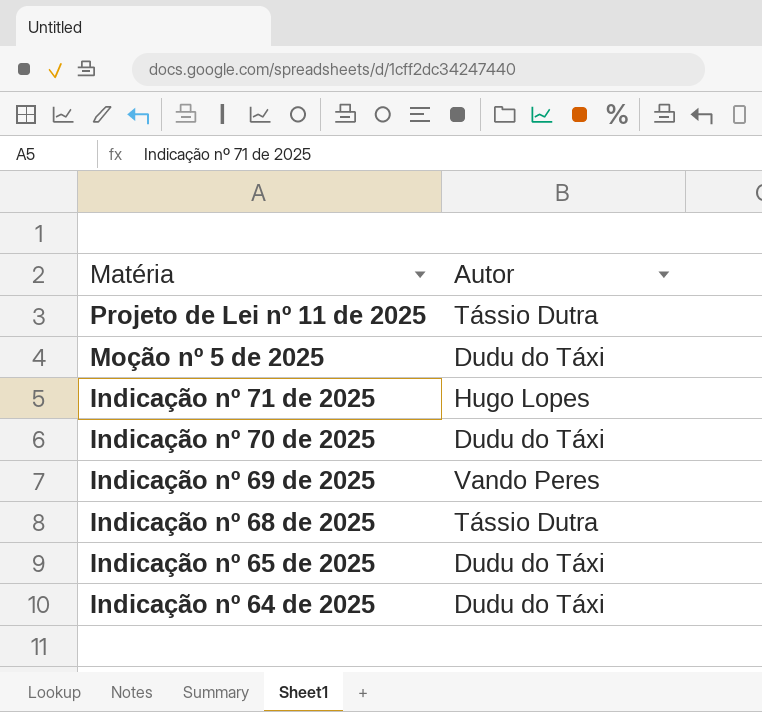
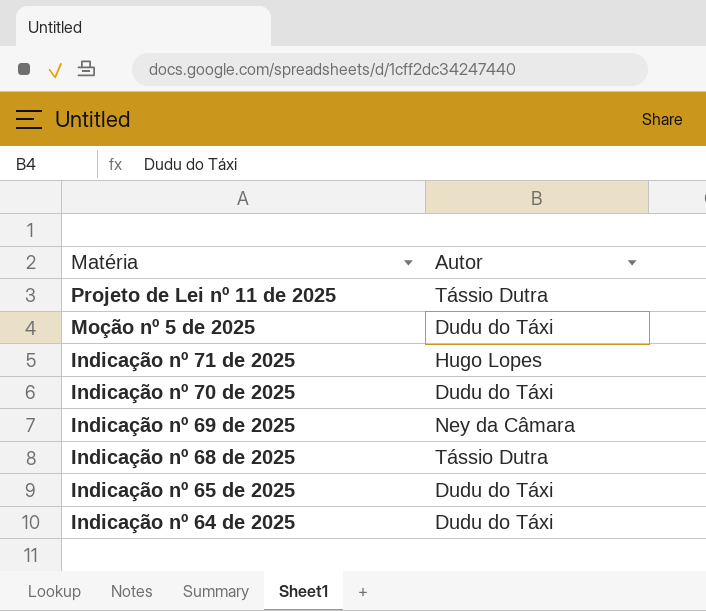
Indicação nº 69 de 2025 | Autor: Vando Peres -> Ney da Câmara

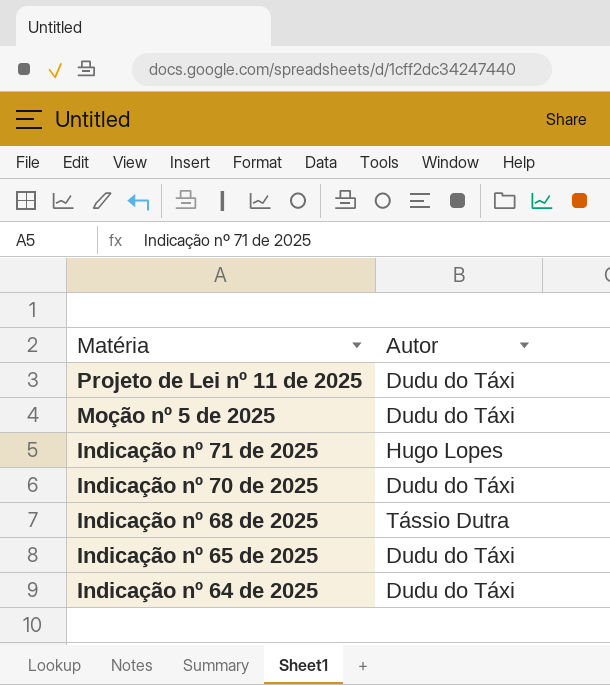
row Indicação nº 69 de 2025: Ney da Câmara -> none
Projeto de Lei nº 11 de 2025 | Autor: Tássio Dutra -> Dudu do Táxi

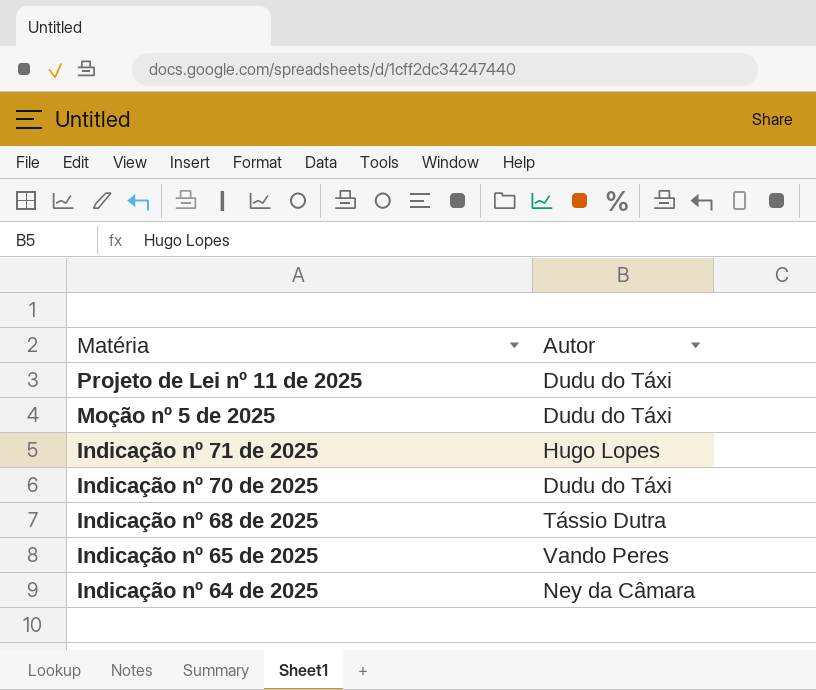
Indicação nº 65 de 2025 | Autor: Dudu do Táxi -> Vando Peres
Indicação nº 64 de 2025 | Autor: Dudu do Táxi -> Ney da Câmara

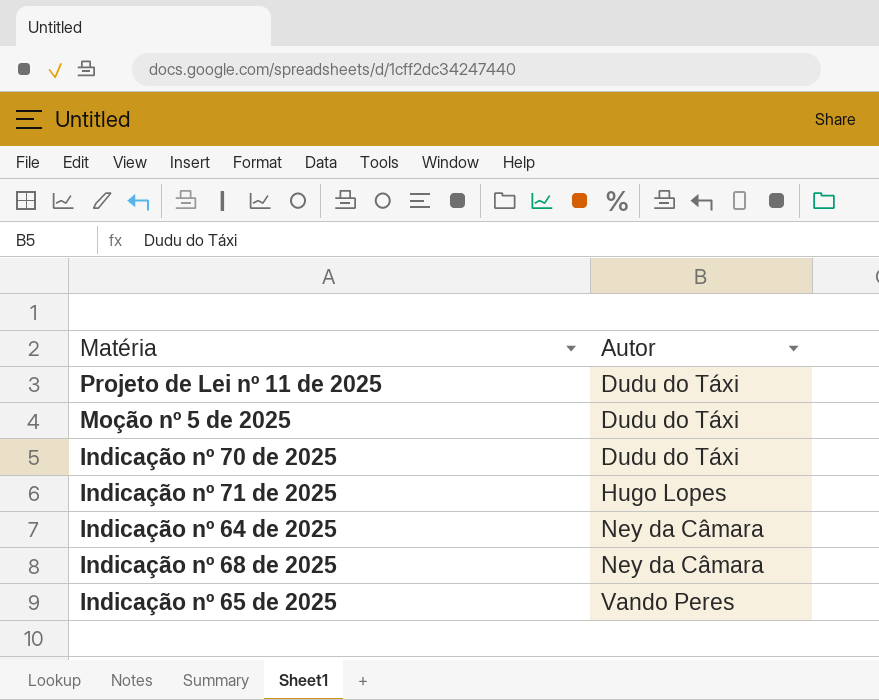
row order: Matéria descending -> Autor ascending
Indicação nº 68 de 2025 | Autor: Tássio Dutra -> Ney da Câmara

